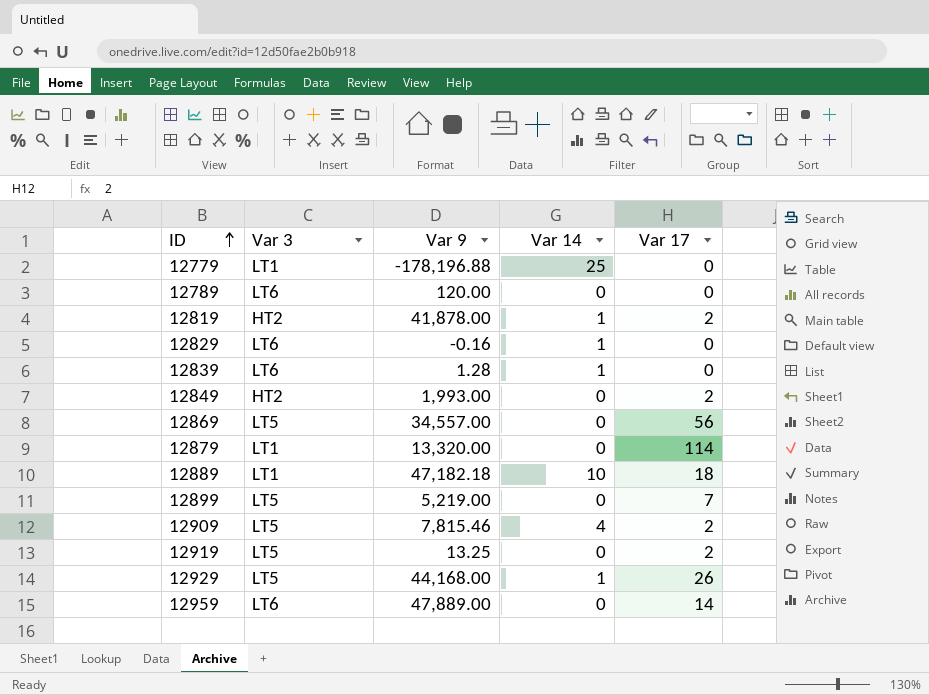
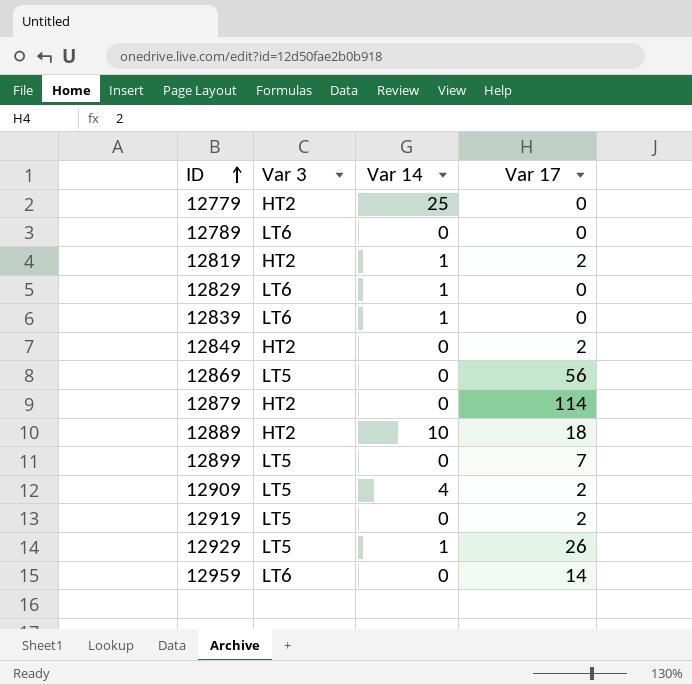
column Var 9 | position: 3 -> none
12779 | Var 3: LT1 -> HT2
12879 | Var 3: LT1 -> HT2
12889 | Var 3: LT1 -> HT2

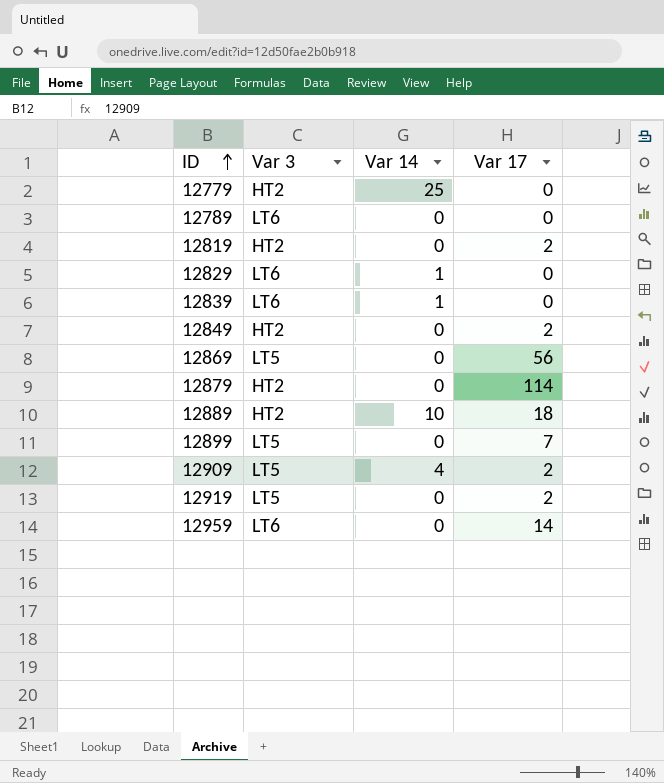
row 12929: LT5 | 1 | 26 -> none
12819 | Var 14: 1 -> 0

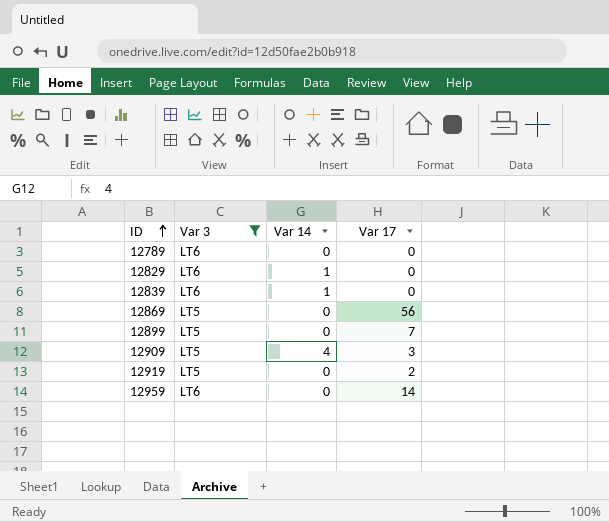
filter: none -> Var 3 != HT2
12909 | Var 17: 2 -> 3

